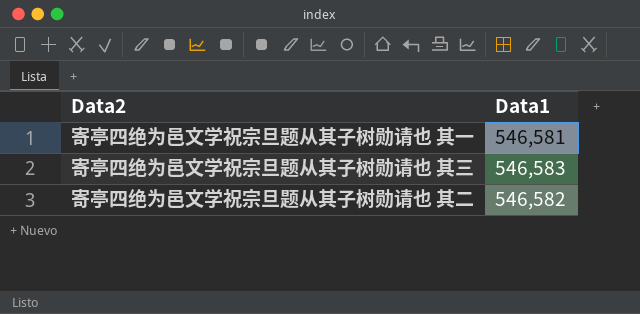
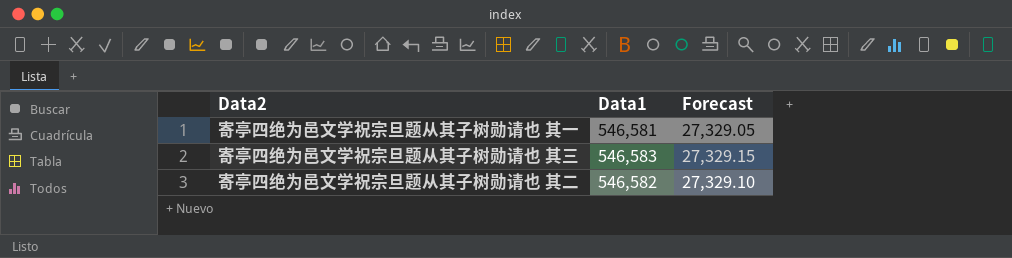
column Forecast | formula: none -> [Data1] * 0.05

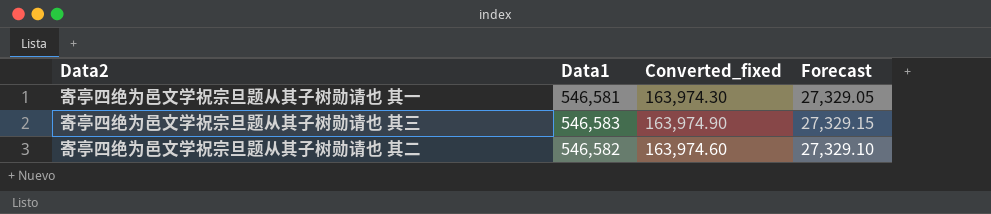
column Converted_fixed | formula: none -> [Data1] * 0.3

